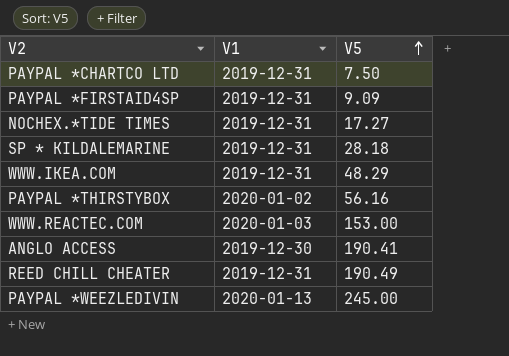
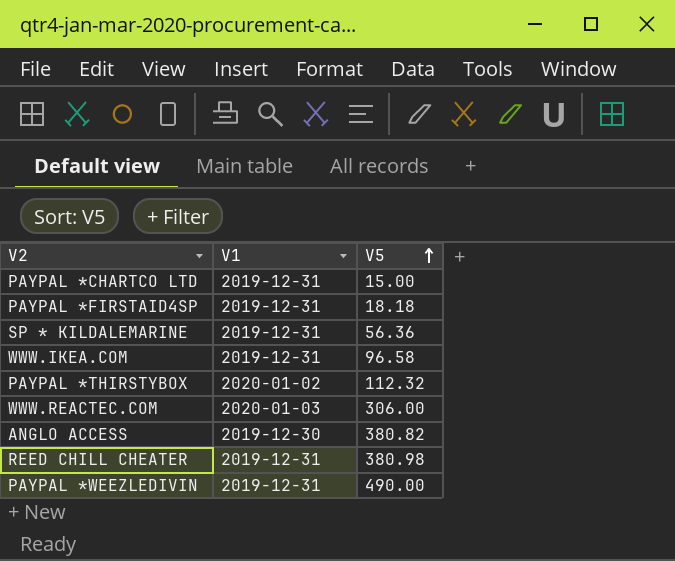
row NOCHEX.*TIDE TIMES: 2019-12-31 | 17.27 -> none
PAYPAL *CHARTCO LTD | V5: 7.50 -> 15.00
PAYPAL *FIRSTAID4SP | V5: 9.09 -> 18.18
SP * KILDALEMARINE | V5: 28.18 -> 56.36
WWW.IKEA.COM | V5: 48.29 -> 96.58
PAYPAL *THIRSTYBOX | V5: 56.16 -> 112.32
WWW.REACTEC.COM | V5: 153.00 -> 306.00
ANGLO ACCESS | V5: 190.41 -> 380.82
REED CHILL CHEATER | V5: 190.49 -> 380.98
PAYPAL *WEEZLEDIVIN | V1: 2020-01-13 -> 2019-12-31
PAYPAL *WEEZLEDIVIN | V5: 245.00 -> 490.00

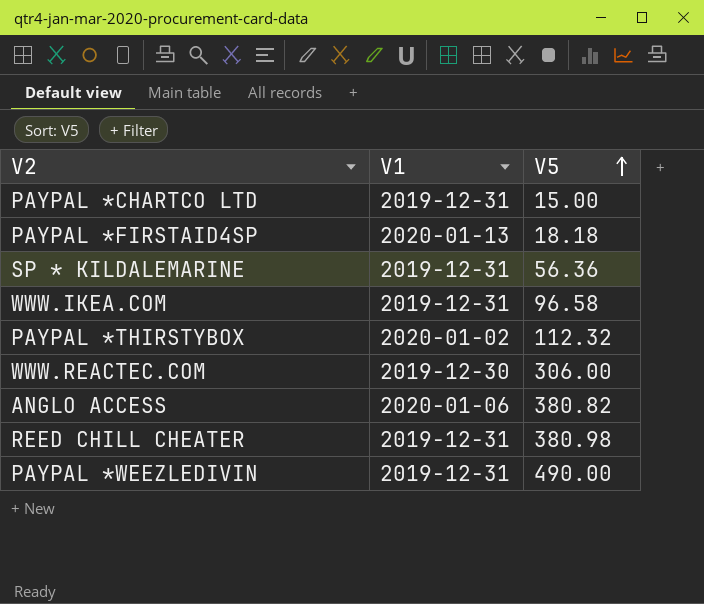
PAYPAL *FIRSTAID4SP | V1: 2019-12-31 -> 2020-01-13
WWW.REACTEC.COM | V1: 2020-01-03 -> 2019-12-30
ANGLO ACCESS | V1: 2019-12-30 -> 2020-01-06

